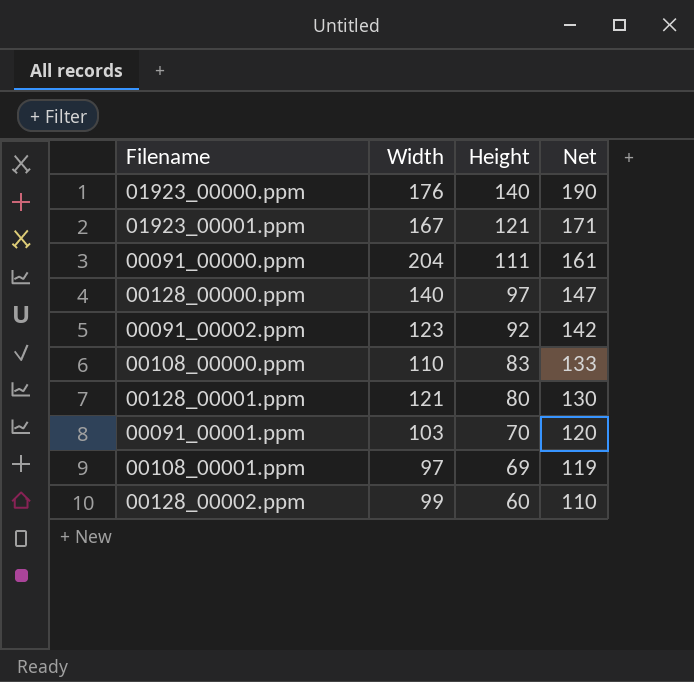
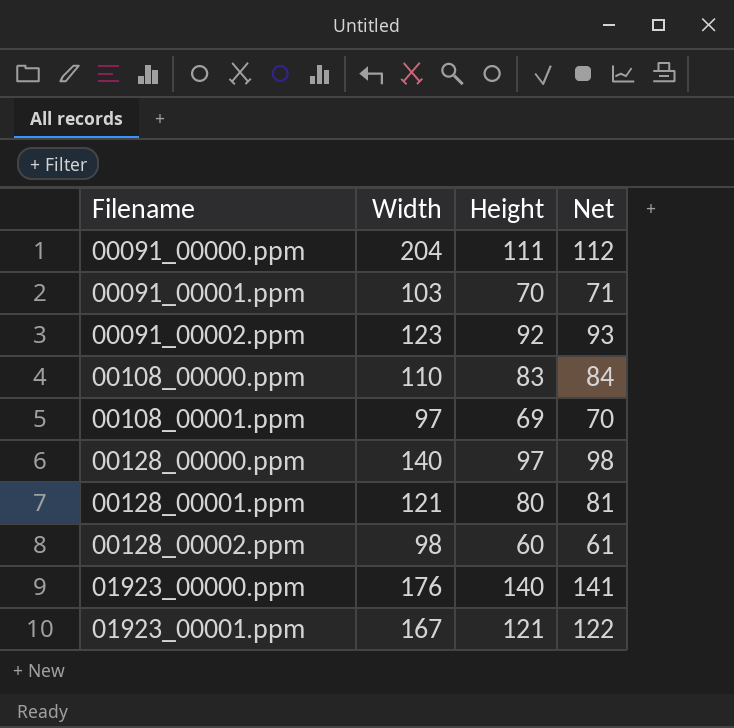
row order: Height descending -> Filename ascending
column Net | formula: [Height] + 50 -> [Height] + 1
00128_00002.ppm | Width: 99 -> 98

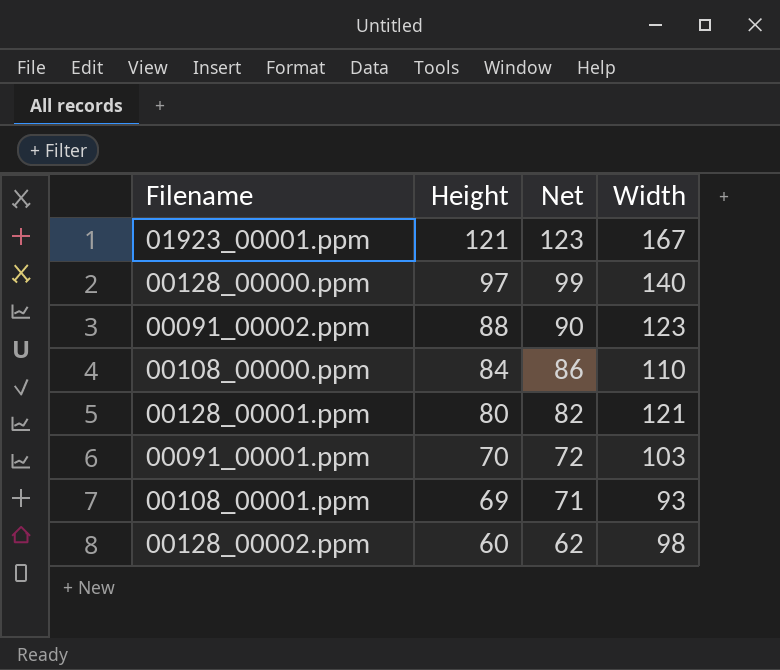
row order: Filename ascending -> Height descending
column Net | formula: [Height] + 1 -> [Height] + 2
column Width | position: 2 -> 4
row 00091_00000.ppm: 204 | 111 | 112 -> none
row 01923_00000.ppm: 176 | 140 | 141 -> none
00091_00002.ppm | Height: 92 -> 88
00108_00000.ppm | Height: 83 -> 84
00108_00001.ppm | Width: 97 -> 93

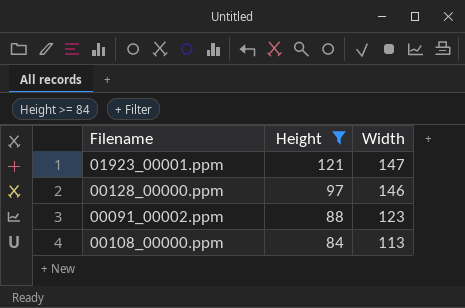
filter: none -> Height >= 84
column Net | formula: [Height] + 2 -> none
01923_00001.ppm | Width: 167 -> 147
00128_00000.ppm | Width: 140 -> 146
00108_00000.ppm | Width: 110 -> 113

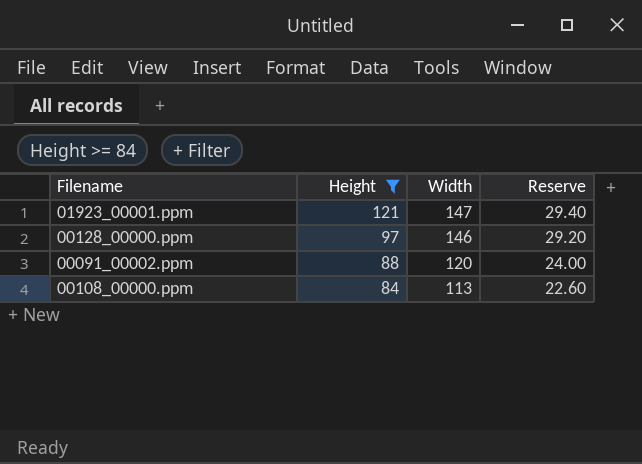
column Reserve | formula: none -> [Width] * 0.2
00091_00002.ppm | Width: 123 -> 120

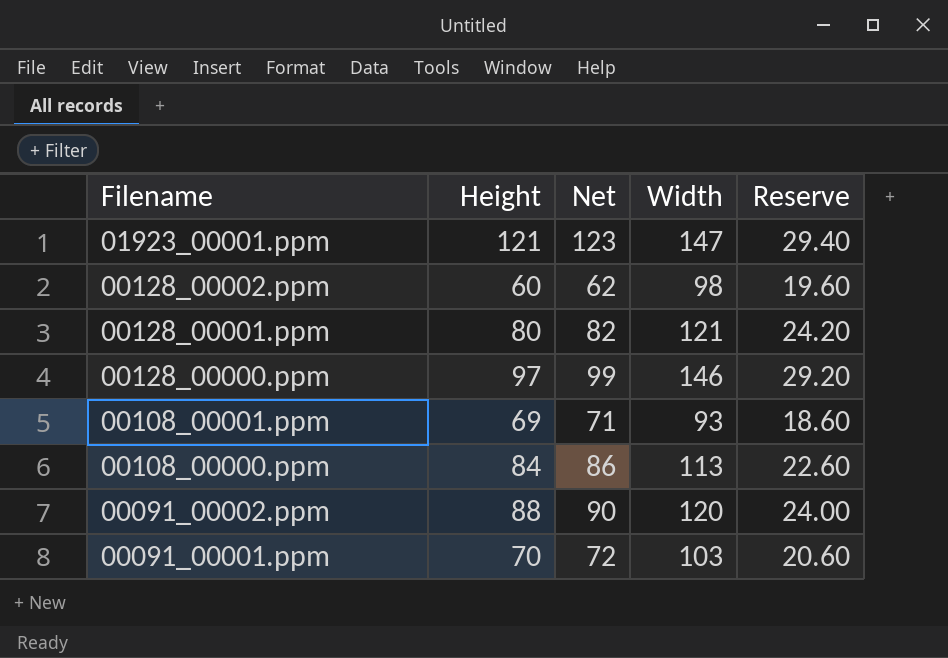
filter: Height >= 84 -> none
row order: Height descending -> Filename descending
column Net | formula: none -> [Height] + 2

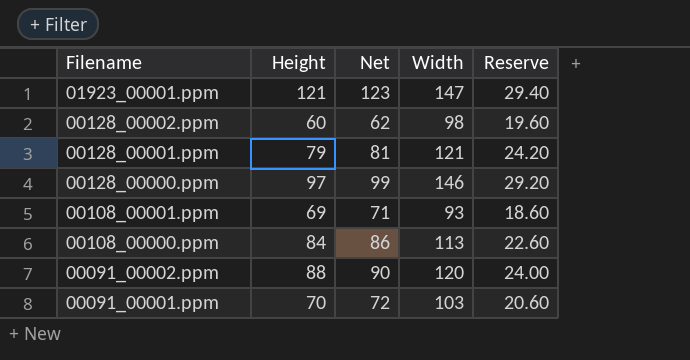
00128_00001.ppm | Height: 80 -> 79
00128_00001.ppm | Net: 82 -> 81

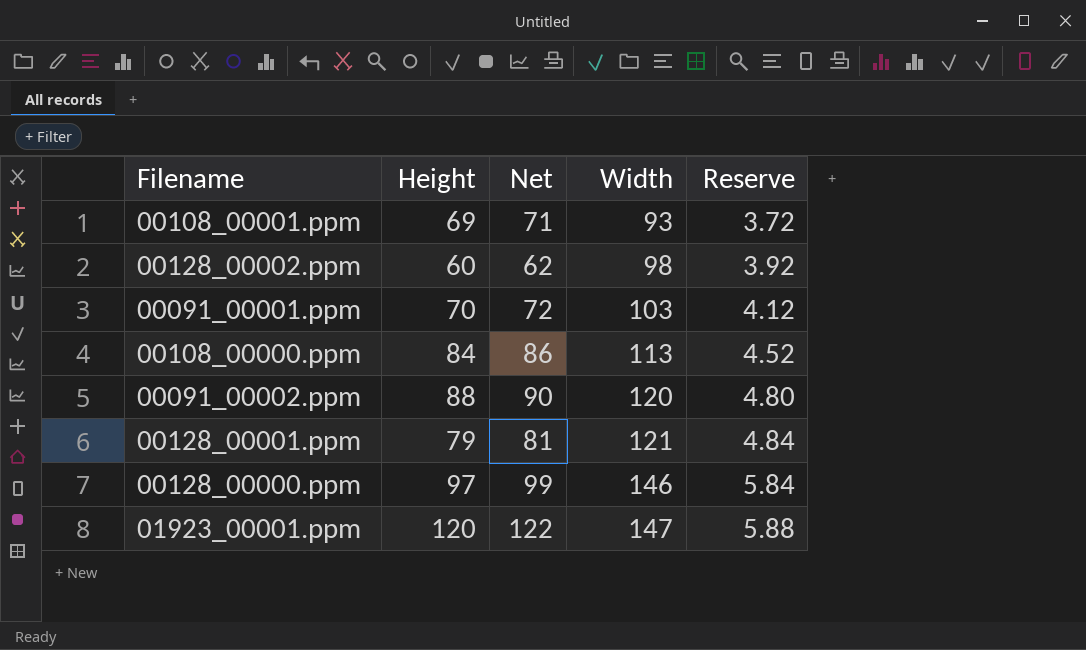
row order: Filename descending -> Width ascending
column Reserve | formula: [Width] * 0.2 -> [Width] * 0.04
01923_00001.ppm | Height: 121 -> 120
01923_00001.ppm | Net: 123 -> 122

